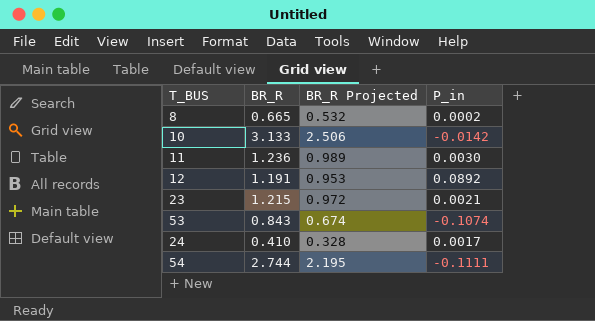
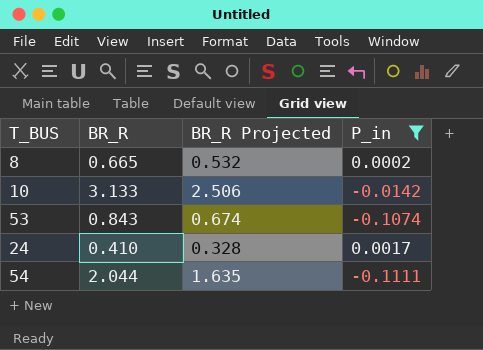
filter: none -> P_in <= 0.0017
54 | BR_R: 2.744 -> 2.044
54 | BR_R Projected: 2.195 -> 1.635

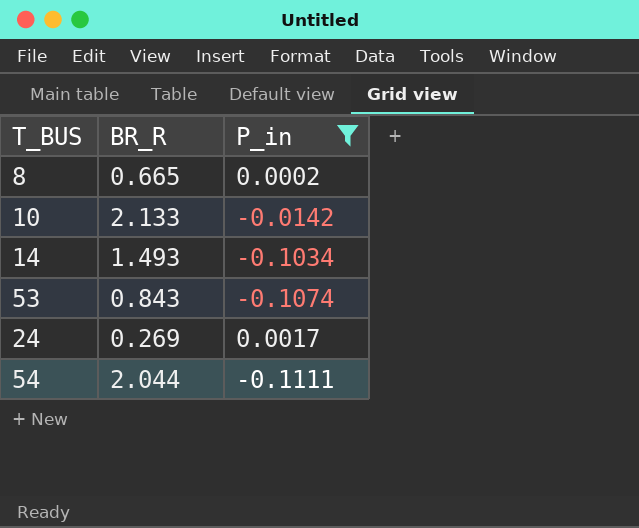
column BR_R Projected | formula: [BR_R] * 0.8 -> none
10 | BR_R: 3.133 -> 2.133
row 14: none -> 1.493 | -0.1034
24 | BR_R: 0.410 -> 0.269

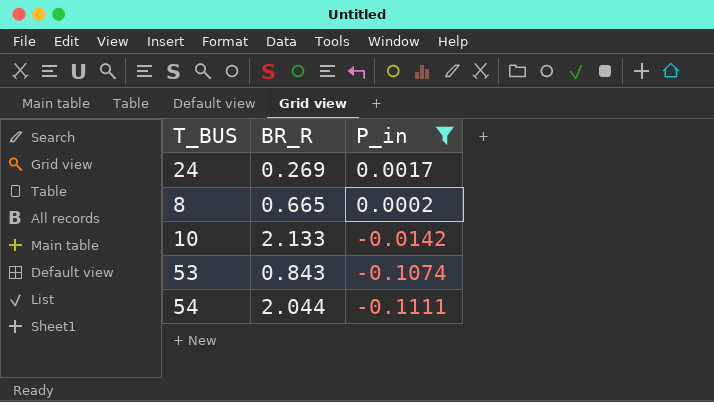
row order: none -> P_in descending
row 14: 1.493 | -0.1034 -> none

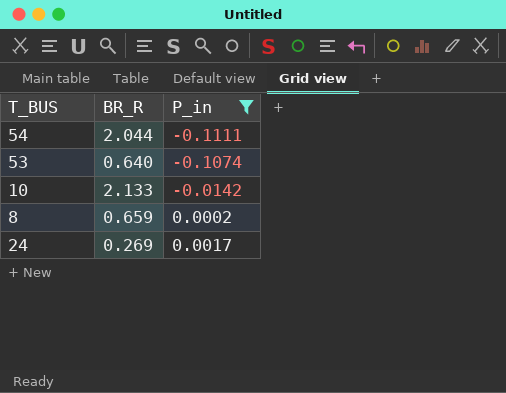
row order: P_in descending -> P_in ascending
53 | BR_R: 0.843 -> 0.640
8 | BR_R: 0.665 -> 0.659

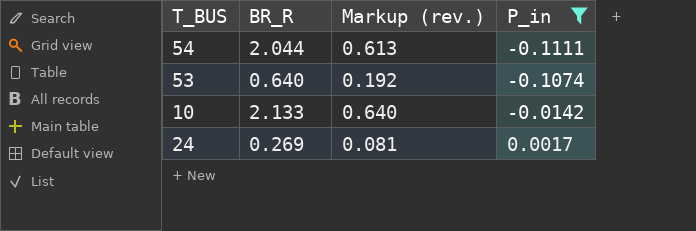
column Markup (rev.) | formula: none -> [BR_R] * 0.3
row 8: 0.659 | 0.0002 -> none

